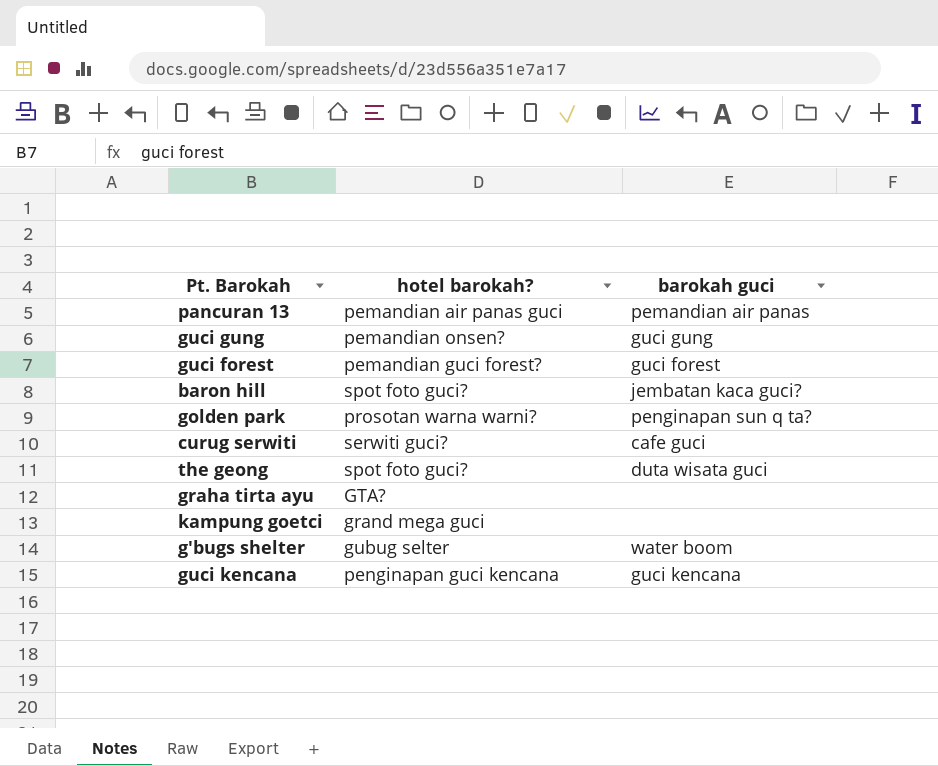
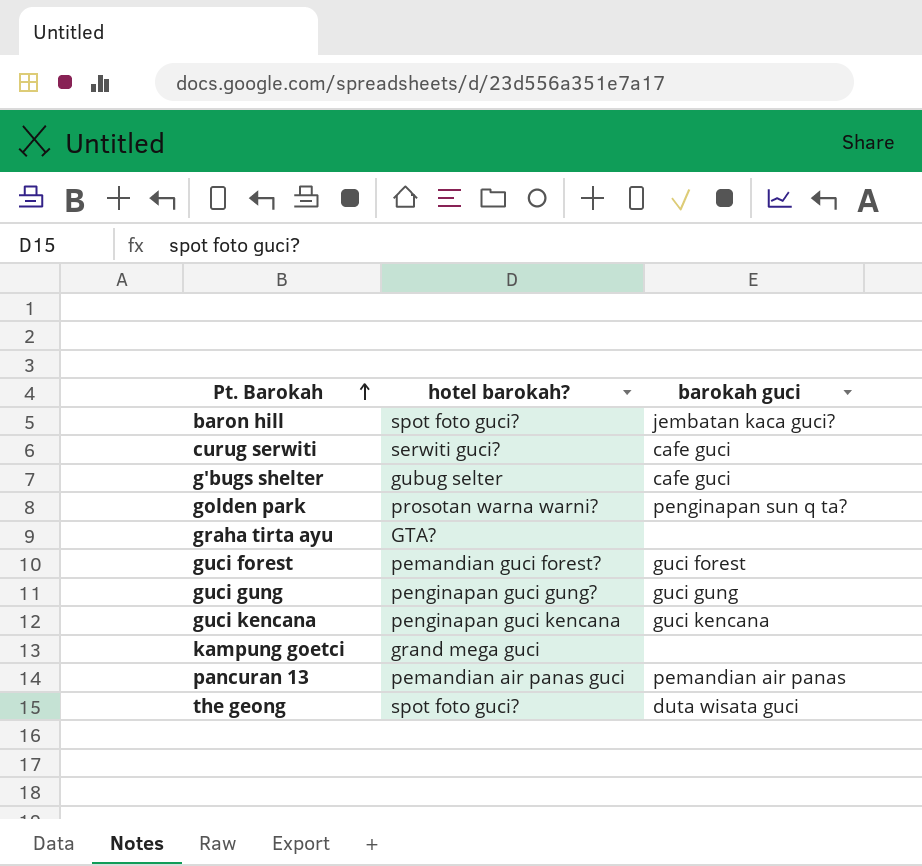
row order: none -> Pt. Barokah ascending
g'bugs shelter | barokah guci: water boom -> cafe guci
guci gung | hotel barokah?: pemandian onsen? -> penginapan guci gung?

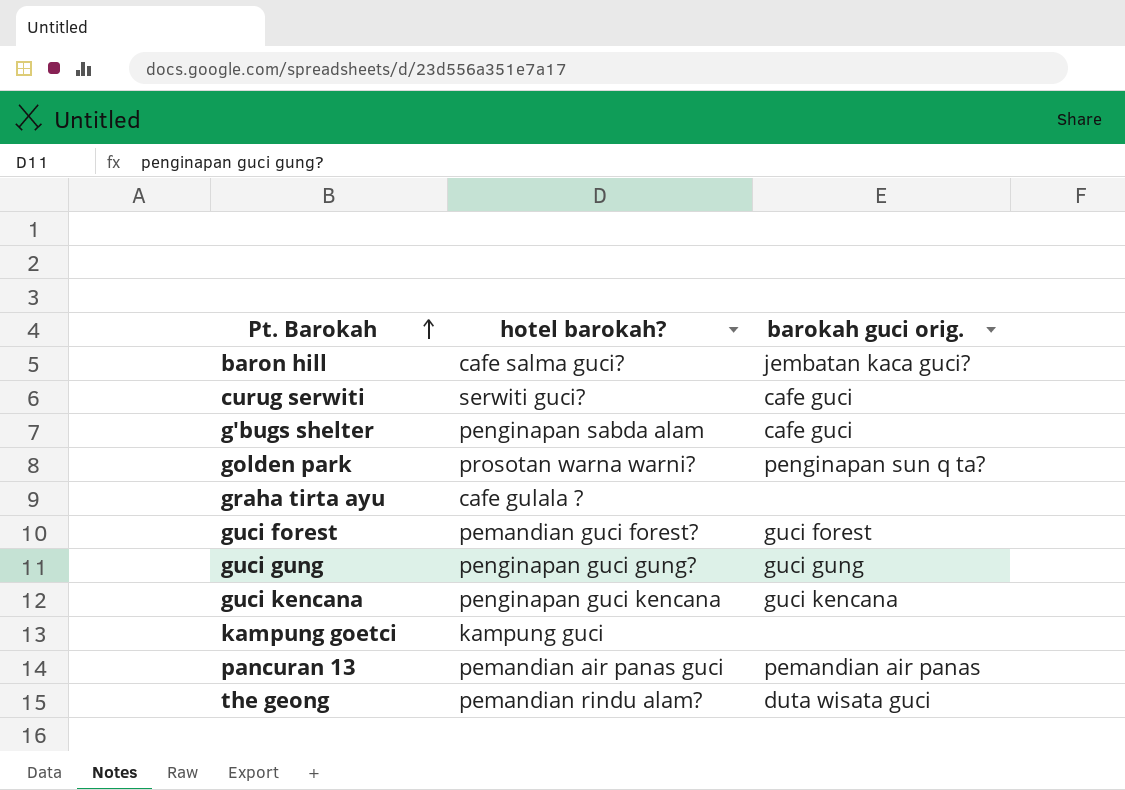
column name: barokah guci -> barokah guci orig.
baron hill | hotel barokah?: spot foto guci? -> cafe salma guci?
g'bugs shelter | hotel barokah?: gubug selter -> penginapan sabda alam
graha tirta ayu | hotel barokah?: GTA? -> cafe gulala ?
kampung goetci | hotel barokah?: grand mega guci -> kampung guci
the geong | hotel barokah?: spot foto guci? -> pemandian rindu alam?

